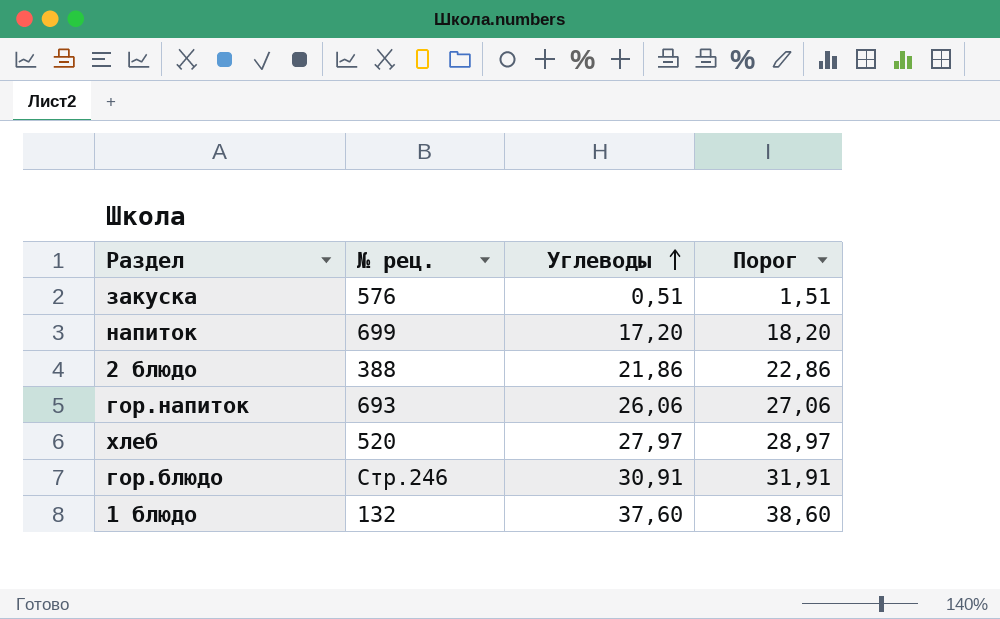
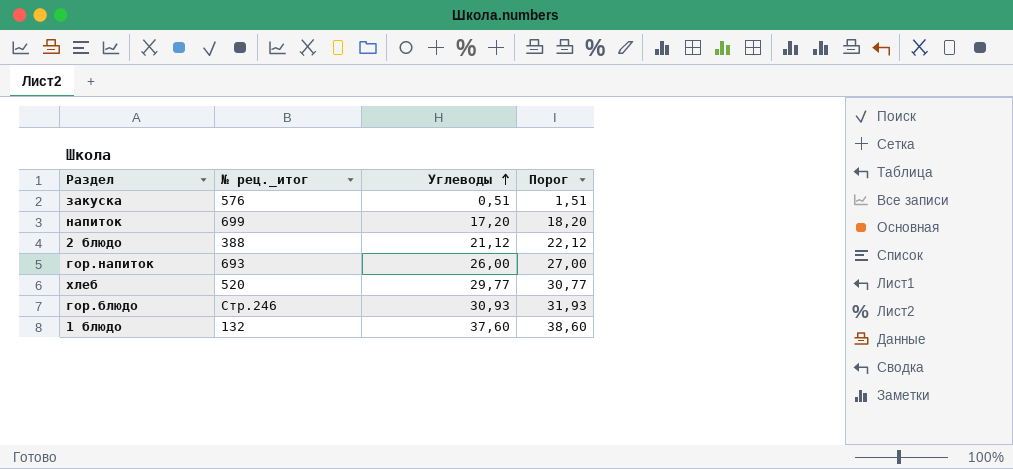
column name: № рец. -> № рец._итог
2 блюдо | Углеводы: 21,86 -> 21,12
2 блюдо | Порог: 22,86 -> 22,12
гор.напиток | Углеводы: 26,06 -> 26,00
гор.напиток | Порог: 27,06 -> 27,00
хлеб | Углеводы: 27,97 -> 29,77
хлеб | Порог: 28,97 -> 30,77
гор.блюдо | Углеводы: 30,91 -> 30,93
гор.блюдо | Порог: 31,91 -> 31,93

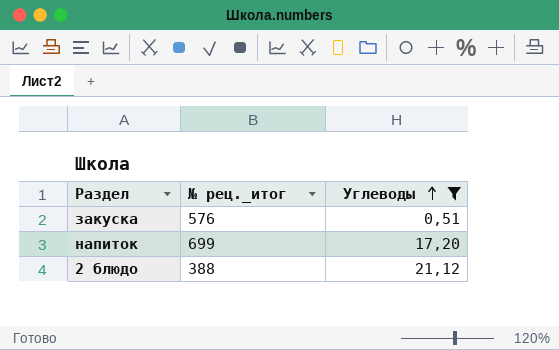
filter: none -> Углеводы <= 21,12
column Порог | formula: [Углеводы] + 1 -> none

